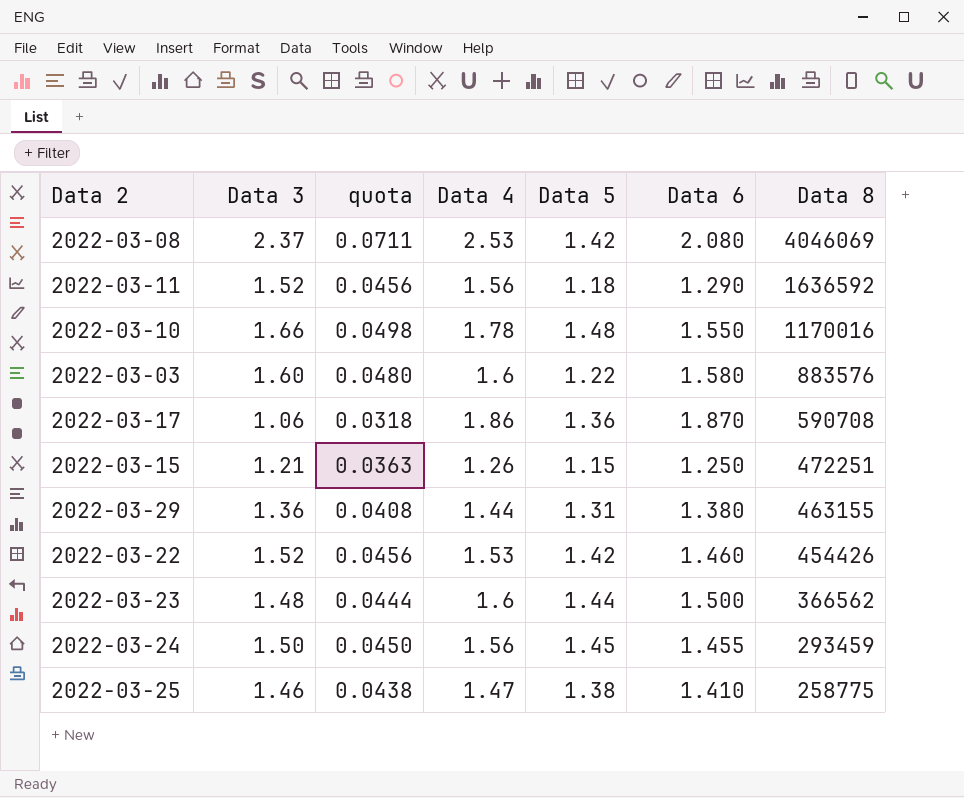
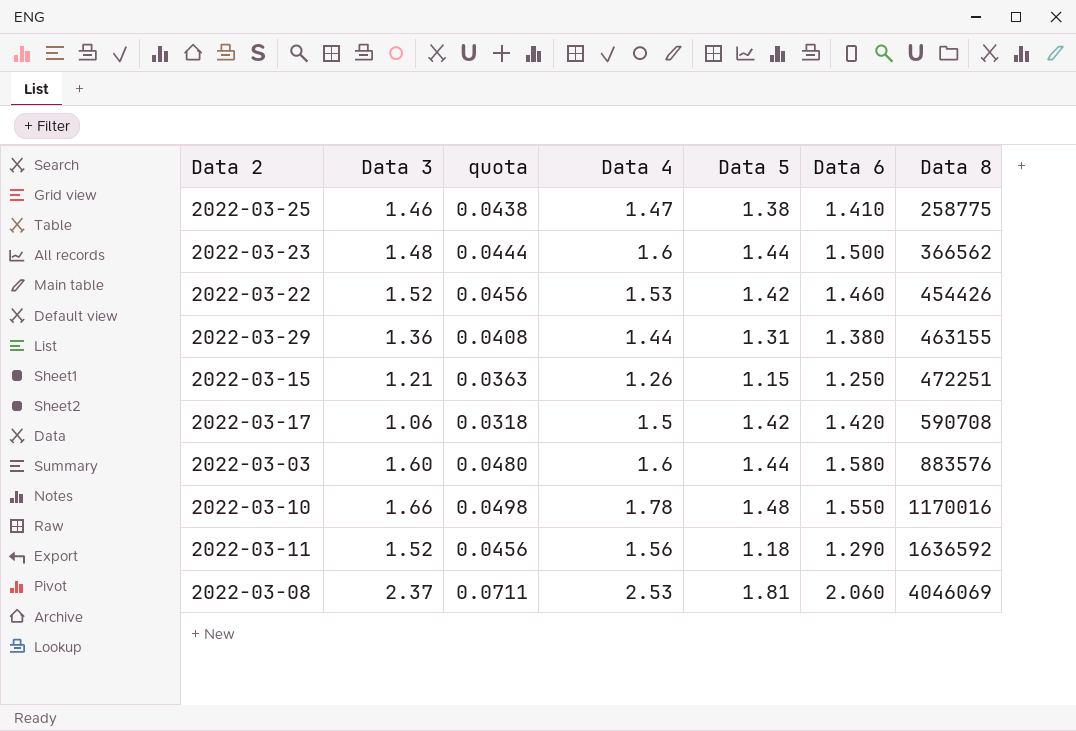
row order: Data 8 descending -> Data 8 ascending
row 2022-03-24: 1.50 | 0.0450 | 1.56 | 1.45 | 1.455 | 293459 -> none
2022-03-17 | Data 4: 1.86 -> 1.5
2022-03-17 | Data 5: 1.36 -> 1.42
2022-03-17 | Data 6: 1.870 -> 1.420
2022-03-03 | Data 5: 1.22 -> 1.44
2022-03-08 | Data 5: 1.42 -> 1.81
2022-03-08 | Data 6: 2.080 -> 2.060

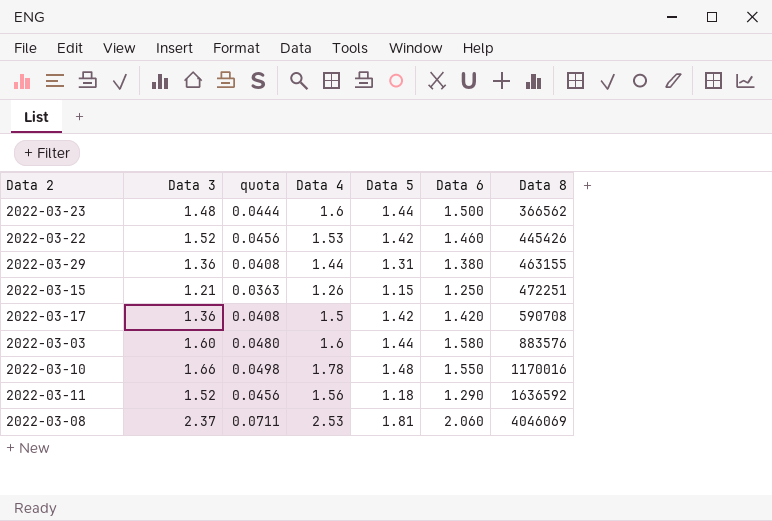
row 2022-03-25: 1.46 | 0.0438 | 1.47 | 1.38 | 1.410 | 258775 -> none
2022-03-22 | Data 8: 454426 -> 445426
2022-03-17 | Data 3: 1.06 -> 1.36
2022-03-17 | quota: 0.0318 -> 0.0408

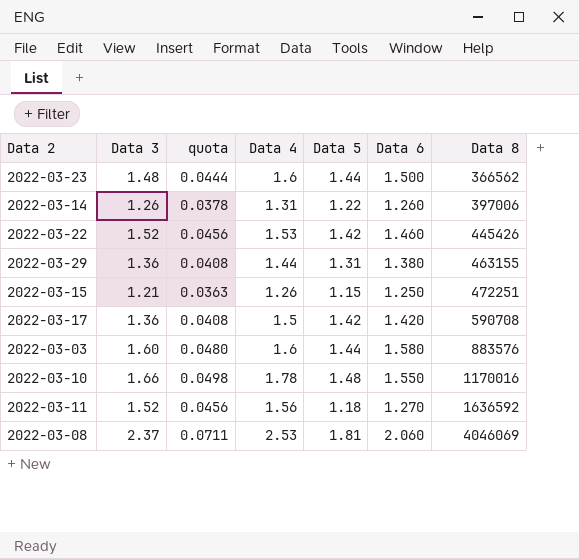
row 2022-03-14: none -> 1.26 | 0.0378 | 1.31 | 1.22 | 1.260 | 397006
2022-03-11 | Data 6: 1.290 -> 1.270

